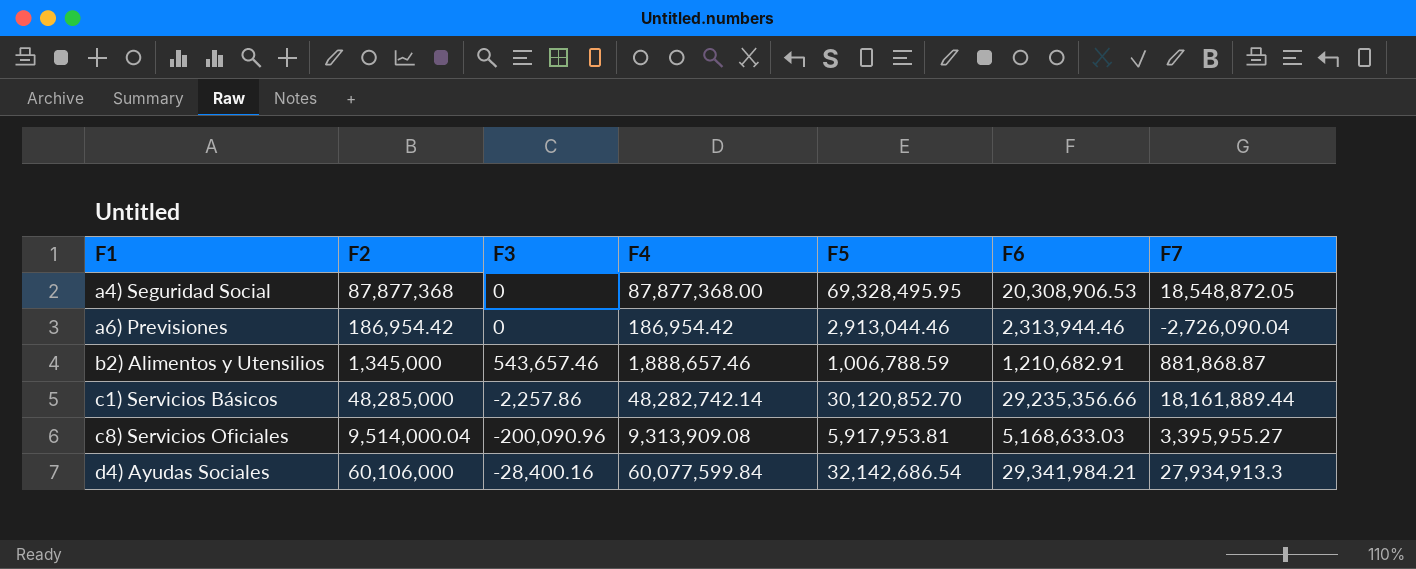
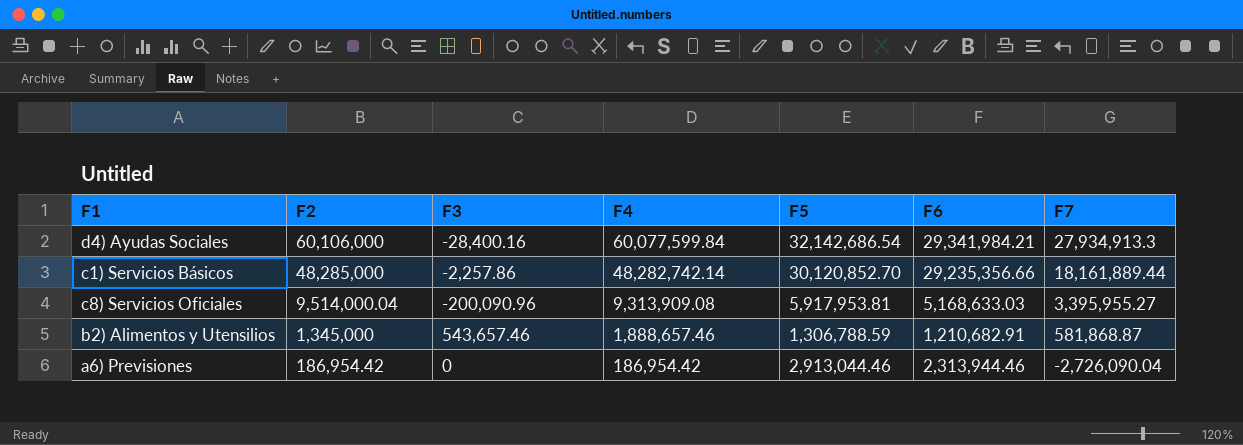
row order: F1 ascending -> F2 descending
row a4) Seguridad Social: 87,877,368 | 0 | 87,877,368.00 | 69,328,495.95 | 20,308,906.53 | 18,548,872.05 -> none
b2) Alimentos y Utensilios | F5: 1,006,788.59 -> 1,306,788.59
b2) Alimentos y Utensilios | F7: 881,868.87 -> 581,868.87

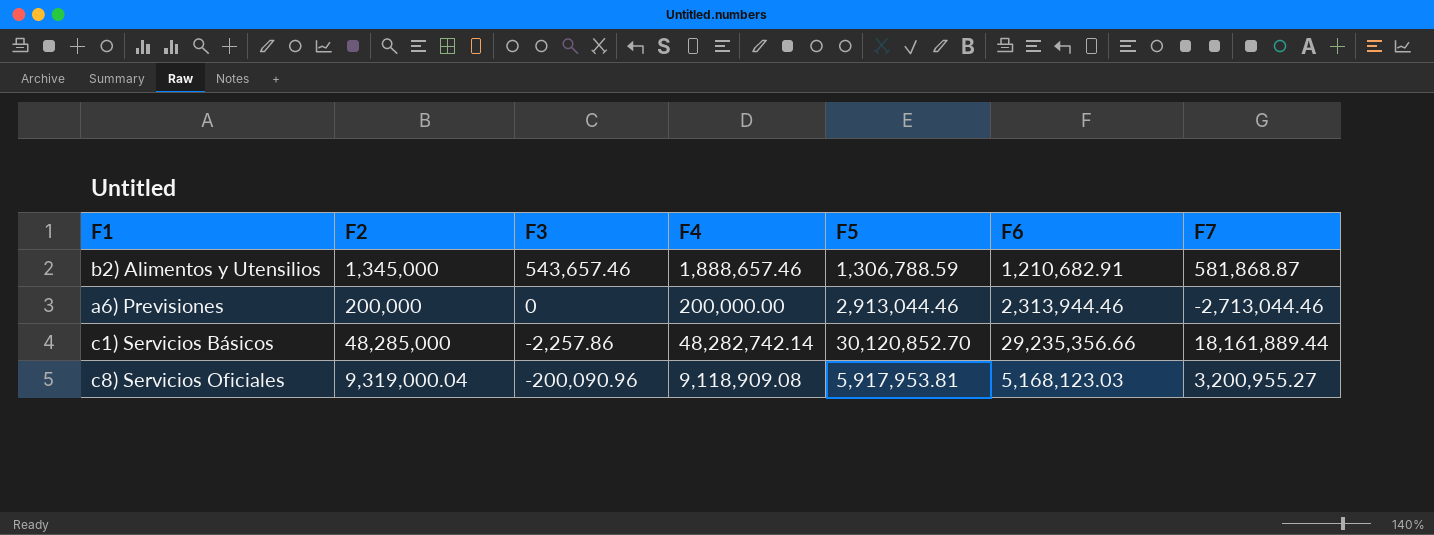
row order: F2 descending -> F3 descending
row d4) Ayudas Sociales: 60,106,000 | -28,400.16 | 60,077,599.84 | 32,142,686.54 | 29,341,984.21 | 27,934,913.3 -> none
a6) Previsiones | F2: 186,954.42 -> 200,000
a6) Previsiones | F4: 186,954.42 -> 200,000.00
a6) Previsiones | F7: -2,726,090.04 -> -2,713,044.46
c8) Servicios Oficiales | F2: 9,514,000.04 -> 9,319,000.04
c8) Servicios Oficiales | F4: 9,313,909.08 -> 9,118,909.08
c8) Servicios Oficiales | F6: 5,168,633.03 -> 5,168,123.03
c8) Servicios Oficiales | F7: 3,395,955.27 -> 3,200,955.27

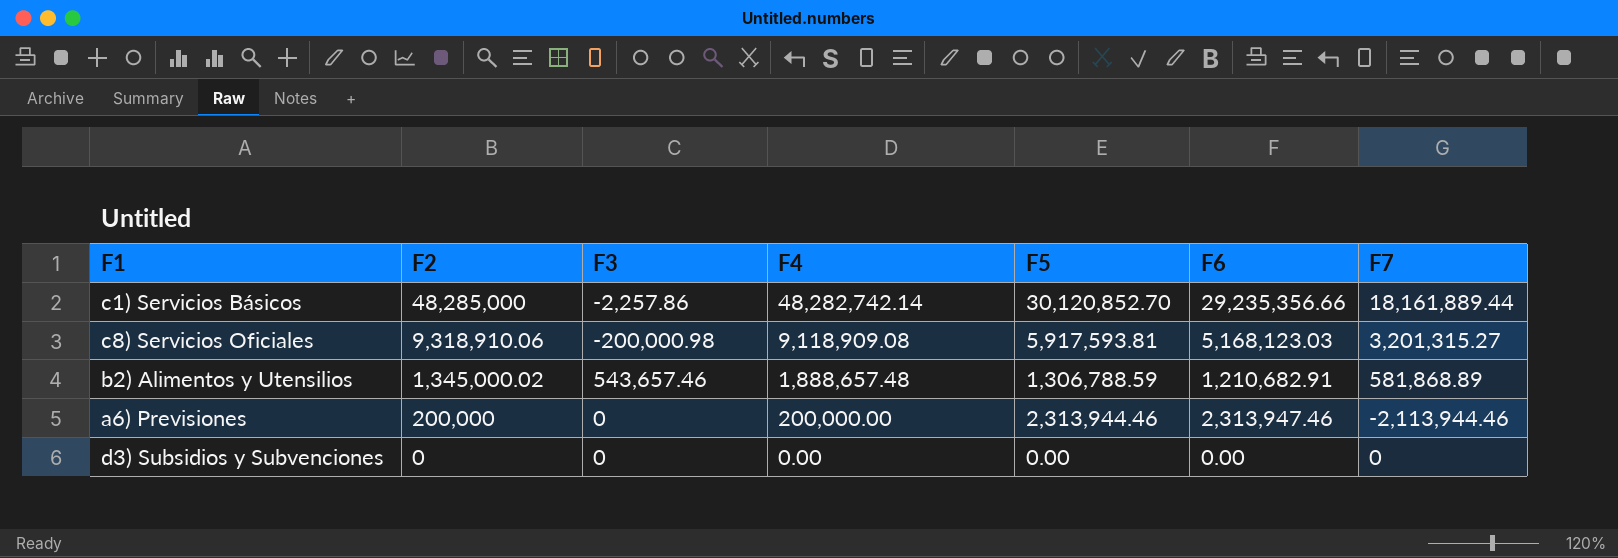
row order: F3 descending -> F2 descending
c8) Servicios Oficiales | F2: 9,319,000.04 -> 9,318,910.06
c8) Servicios Oficiales | F3: -200,090.96 -> -200,000.98
c8) Servicios Oficiales | F5: 5,917,953.81 -> 5,917,593.81
c8) Servicios Oficiales | F7: 3,200,955.27 -> 3,201,315.27
b2) Alimentos y Utensilios | F2: 1,345,000 -> 1,345,000.02
b2) Alimentos y Utensilios | F4: 1,888,657.46 -> 1,888,657.48
b2) Alimentos y Utensilios | F7: 581,868.87 -> 581,868.89
a6) Previsiones | F5: 2,913,044.46 -> 2,313,944.46
a6) Previsiones | F6: 2,313,944.46 -> 2,313,947.46
a6) Previsiones | F7: -2,713,044.46 -> -2,113,944.46
row d3) Subsidios y Subvenciones: none -> 0 | 0 | 0.00 | 0.00 | 0.00 | 0

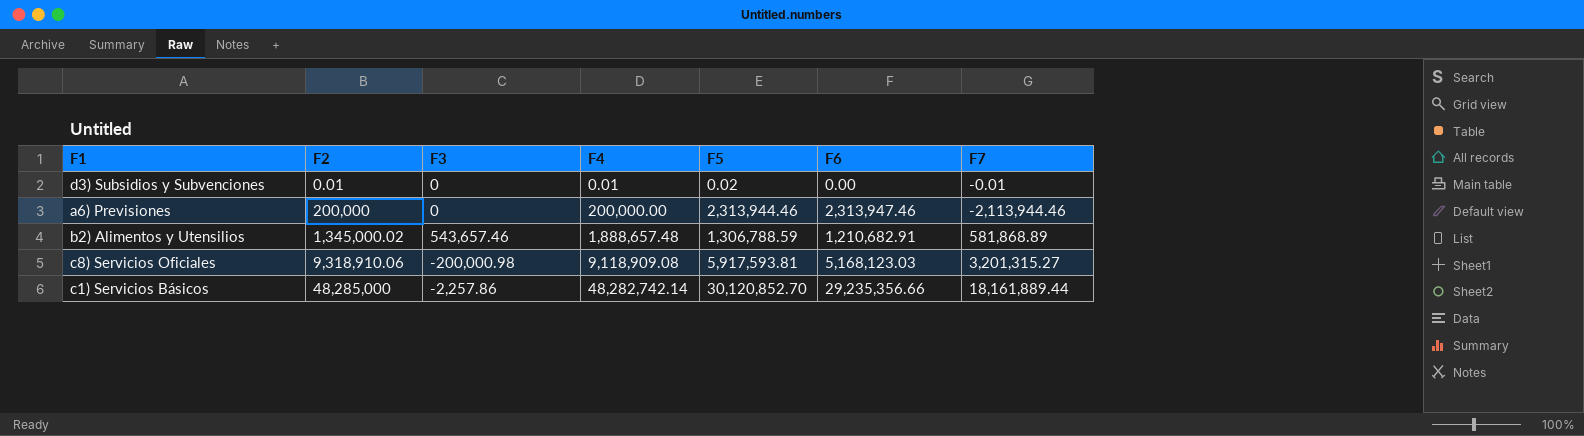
row order: F2 descending -> F2 ascending
d3) Subsidios y Subvenciones | F2: 0 -> 0.01
d3) Subsidios y Subvenciones | F4: 0.00 -> 0.01
d3) Subsidios y Subvenciones | F5: 0.00 -> 0.02
d3) Subsidios y Subvenciones | F7: 0 -> -0.01

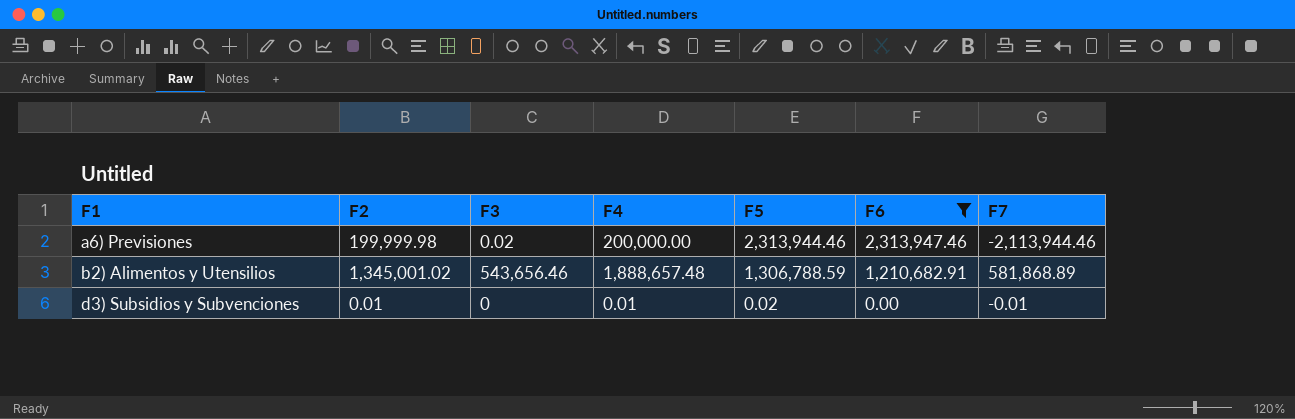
filter: none -> F6 <= 2,313,947.46
row order: F2 ascending -> F1 ascending
a6) Previsiones | F2: 200,000 -> 199,999.98
a6) Previsiones | F3: 0 -> 0.02
b2) Alimentos y Utensilios | F2: 1,345,000.02 -> 1,345,001.02
b2) Alimentos y Utensilios | F3: 543,657.46 -> 543,656.46

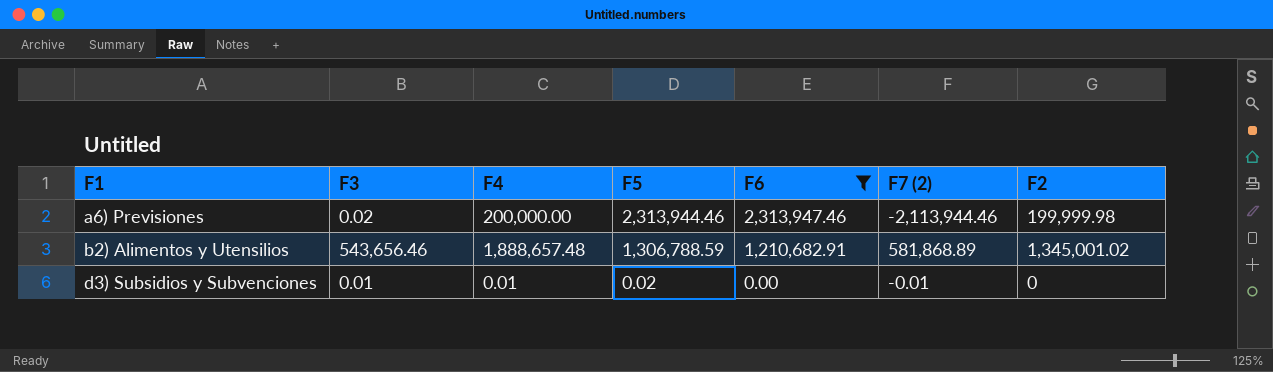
column name: F7 -> F7 (2)
column F2 | position: 2 -> 7
d3) Subsidios y Subvenciones | F3: 0 -> 0.01
d3) Subsidios y Subvenciones | F2: 0.01 -> 0

